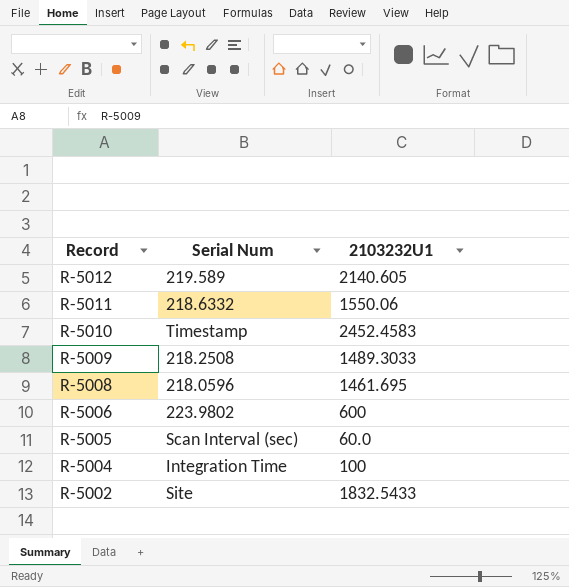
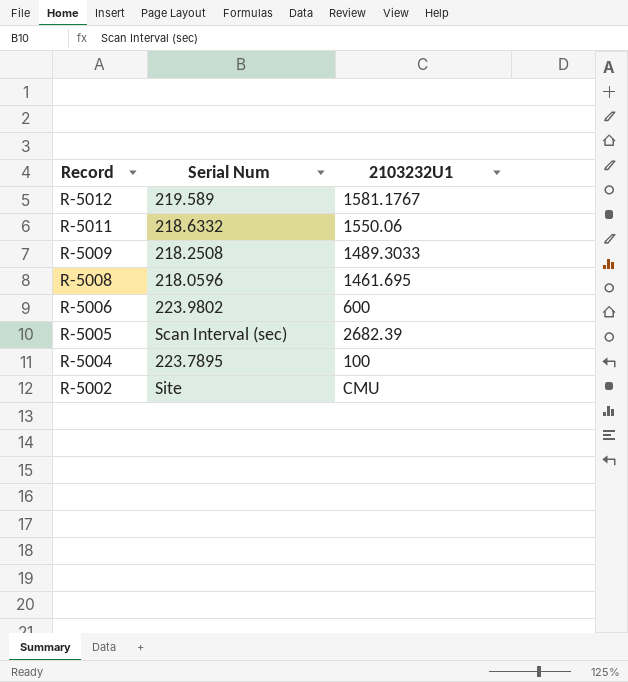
row R-5010: Timestamp | 2452.4583 -> none
R-5012 | 2103232U1: 2140.605 -> 1581.1767
R-5005 | 2103232U1: 60.0 -> 2682.39
R-5004 | Serial Num: Integration Time -> 223.7895
R-5002 | 2103232U1: 1832.5433 -> CMU

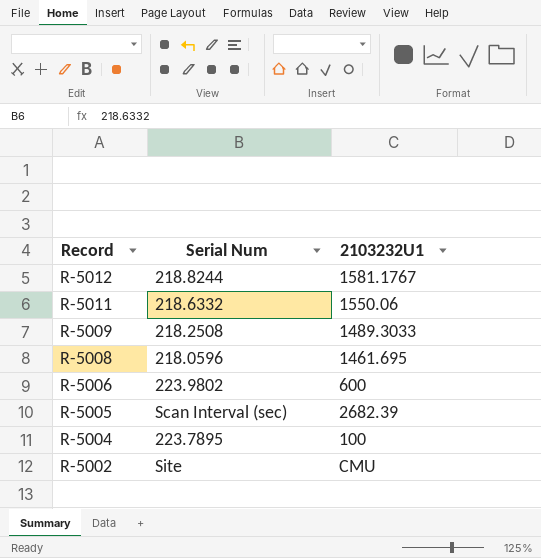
R-5012 | Serial Num: 219.589 -> 218.8244

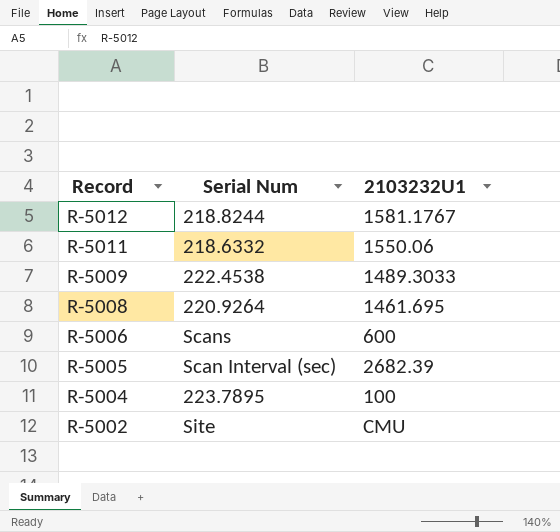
R-5009 | Serial Num: 218.2508 -> 222.4538
R-5008 | Serial Num: 218.0596 -> 220.9264
R-5006 | Serial Num: 223.9802 -> Scans

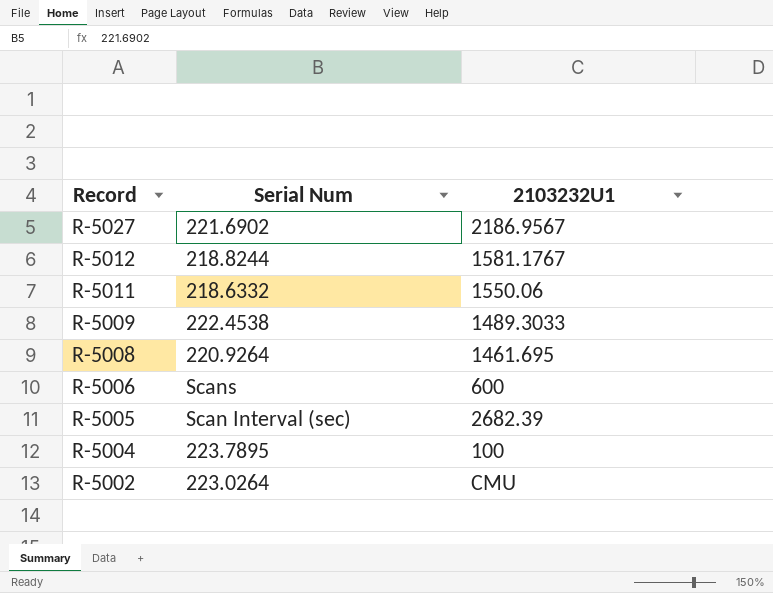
row R-5027: none -> 221.6902 | 2186.9567
R-5002 | Serial Num: Site -> 223.0264

